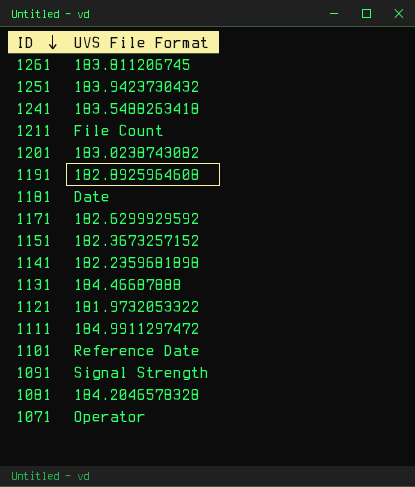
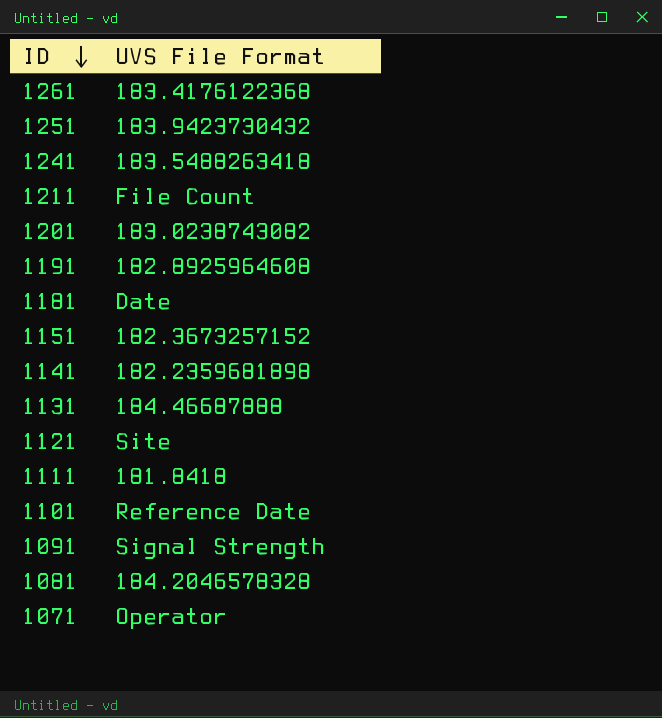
row 1171: 182.6299929592 -> none
1261 | UVS File Format: 183.811206745 -> 183.4176122368
1121 | UVS File Format: 181.9732053322 -> Site
1111 | UVS File Format: 184.9911297472 -> 181.8418

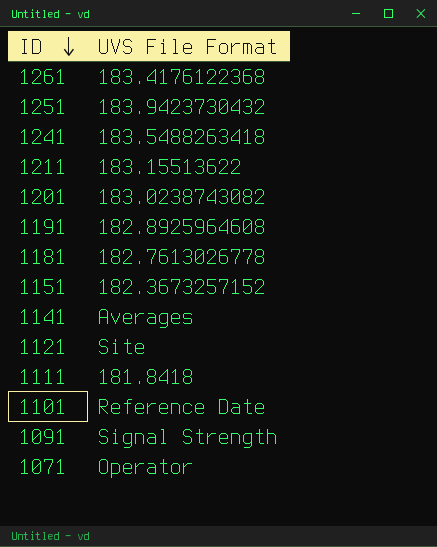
row 1131: 184.46687888 -> none
row 1081: 184.2046578328 -> none
1211 | UVS File Format: File Count -> 183.15513622
1181 | UVS File Format: Date -> 182.7613026778
1141 | UVS File Format: 182.2359681898 -> Averages

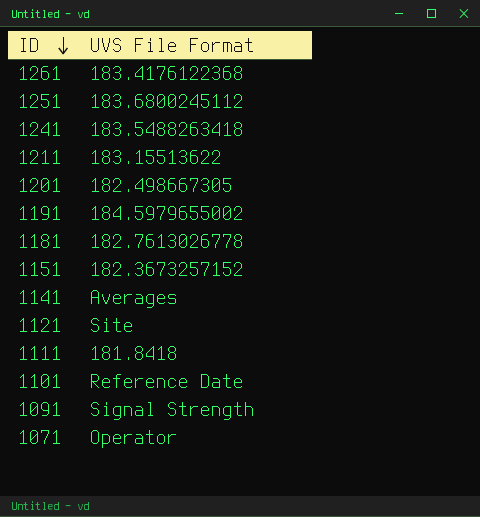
1251 | UVS File Format: 183.9423730432 -> 183.6800245112
1201 | UVS File Format: 183.0238743082 -> 182.498667305
1191 | UVS File Format: 182.8925964608 -> 184.5979655002

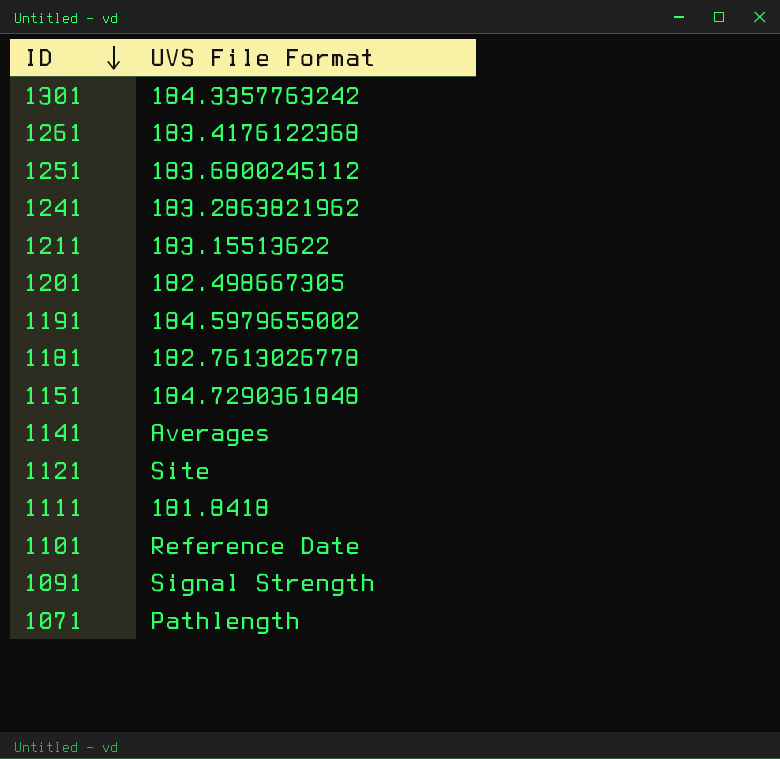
row 1301: none -> 184.3357763242
1241 | UVS File Format: 183.5488263418 -> 183.2863821962
1151 | UVS File Format: 182.3673257152 -> 184.7290361848
1071 | UVS File Format: Operator -> Pathlength

